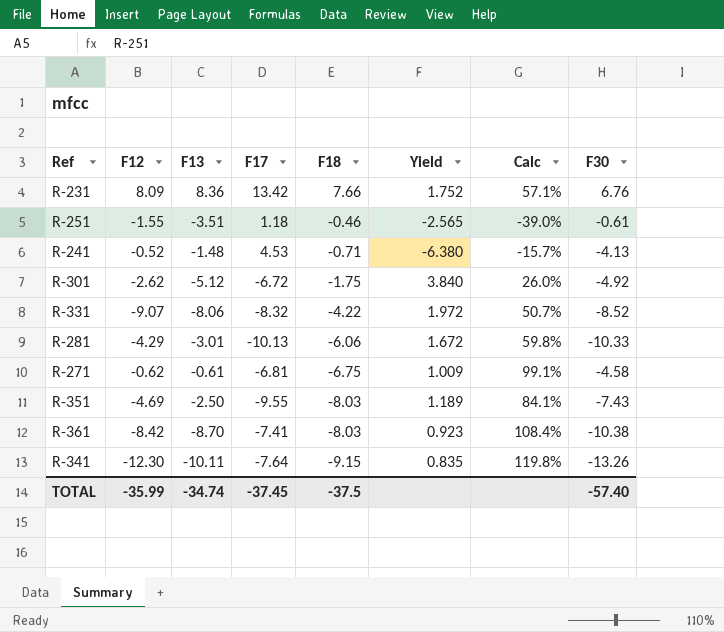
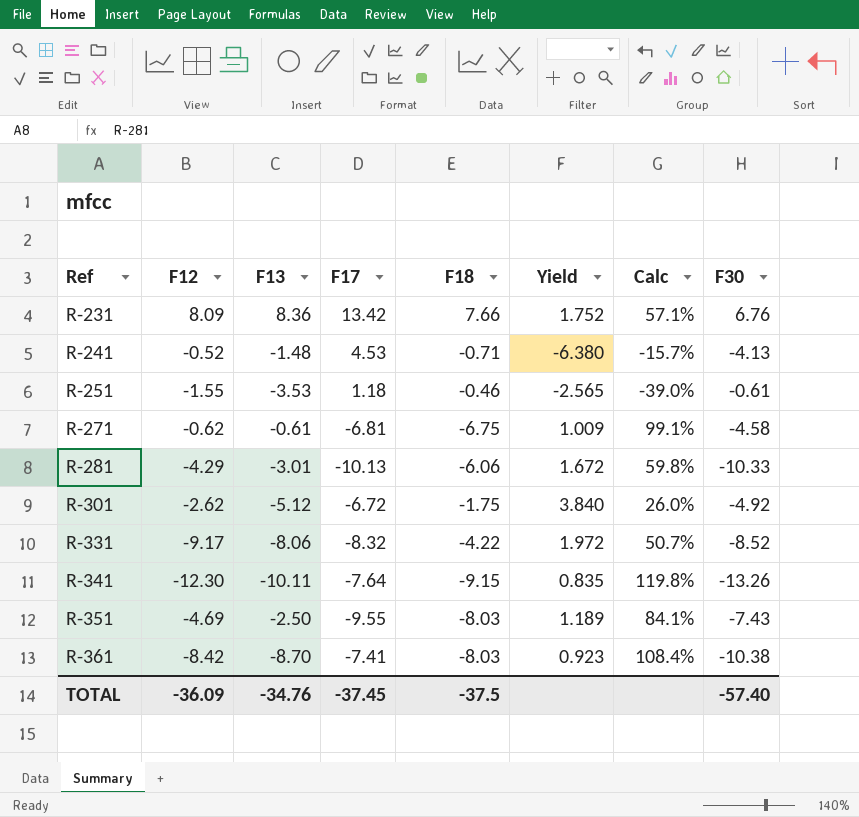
row order: F18 descending -> Ref ascending
R-251 | F13: -3.51 -> -3.53
R-331 | F12: -9.07 -> -9.17
TOTAL | F12: -35.99 -> -36.09
TOTAL | F13: -34.74 -> -34.76

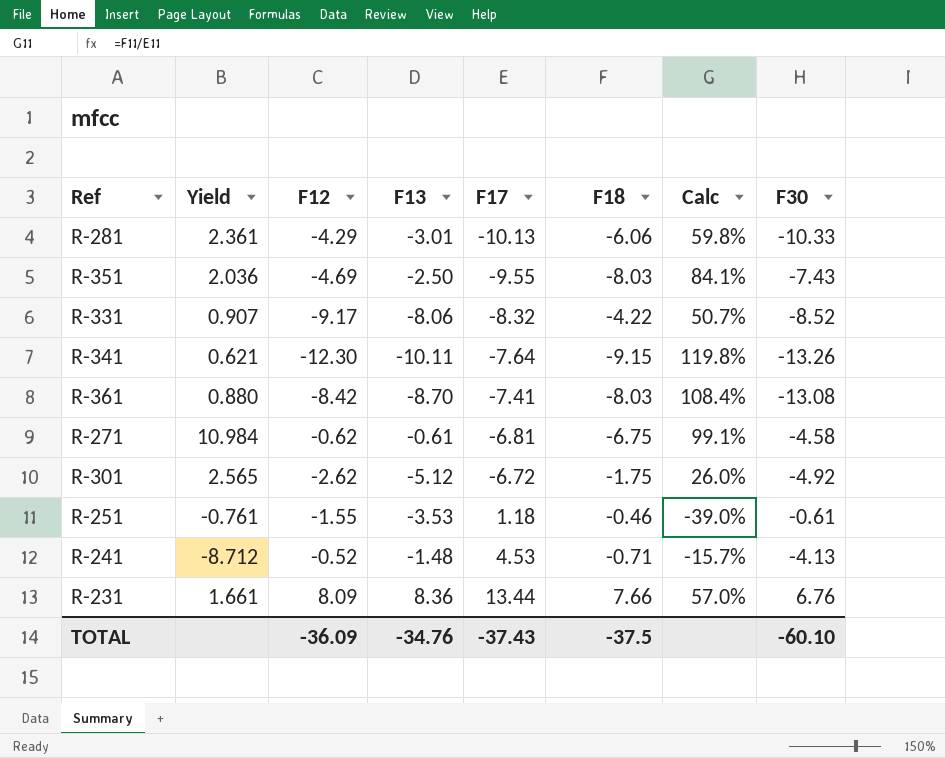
row order: Ref ascending -> F17 ascending
column Yield | formula: [F17] / [F18] -> [F17] / [F12]
column Yield | position: 6 -> 2
R-361 | F30: -10.38 -> -13.08
R-231 | F17: 13.42 -> 13.44
R-231 | Calc: 57.1% -> 57.0%
TOTAL | F17: -37.45 -> -37.43
TOTAL | F30: -57.40 -> -60.10

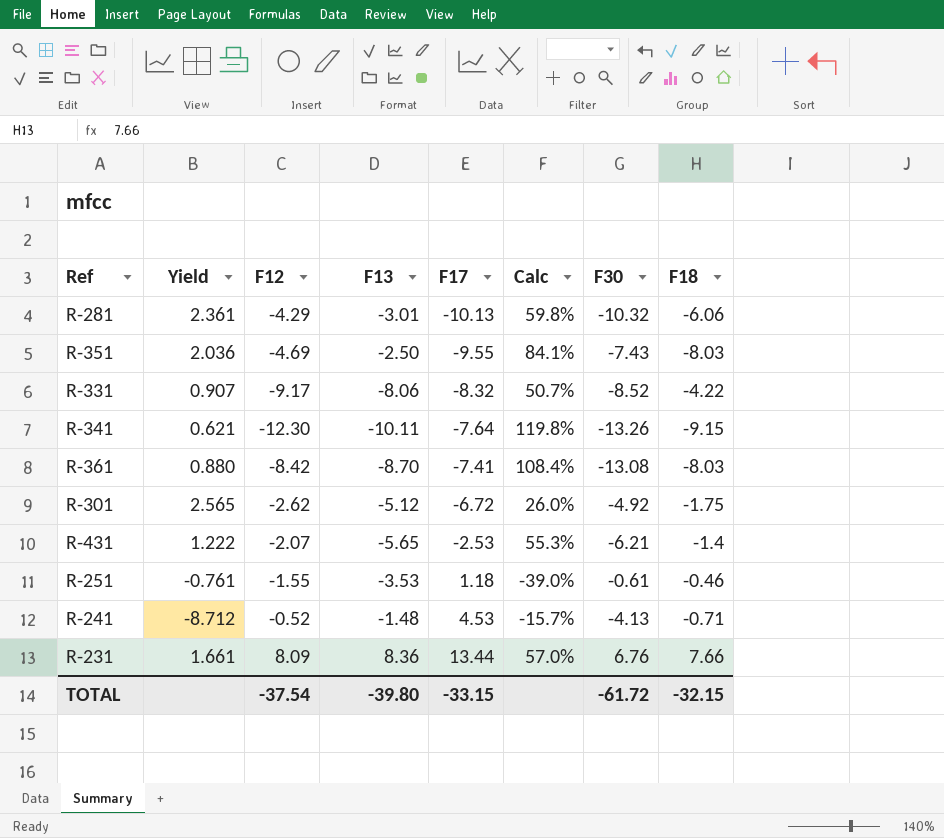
column F18 | position: 6 -> 8
row R-271: 10.984 | -0.62 | -0.61 | -6.81 | -6.75 | 99.1% | -4.58 -> none
R-281 | F30: -10.33 -> -10.32
row R-431: none -> 1.222 | -2.07 | -5.65 | -2.53 | 55.3% | -6.21 | -1.4
TOTAL | F12: -36.09 -> -37.54
TOTAL | F13: -34.76 -> -39.80
TOTAL | F17: -37.43 -> -33.15
TOTAL | F30: -60.10 -> -61.72
TOTAL | F18: -37.5 -> -32.15

